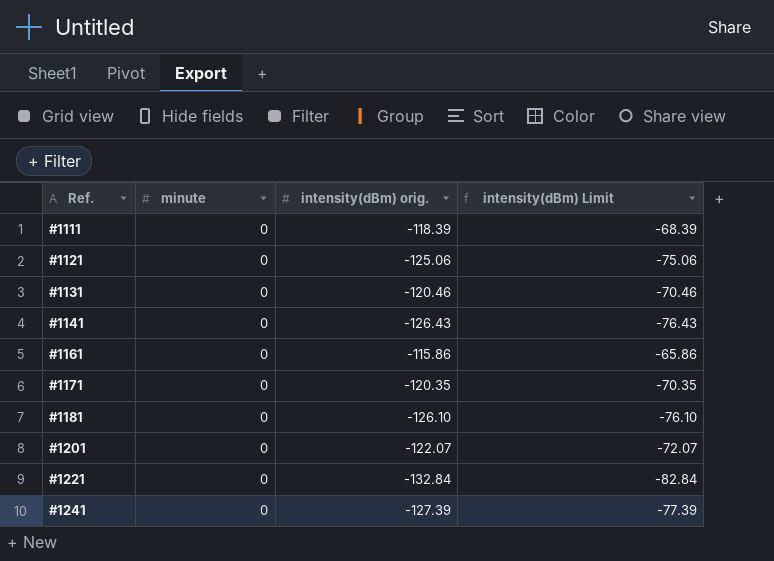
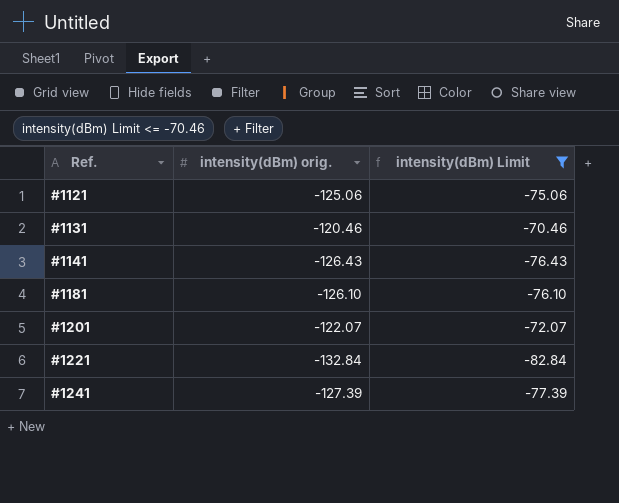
filter: none -> intensity(dBm) Limit <= -70.46
column minute | position: 2 -> none

